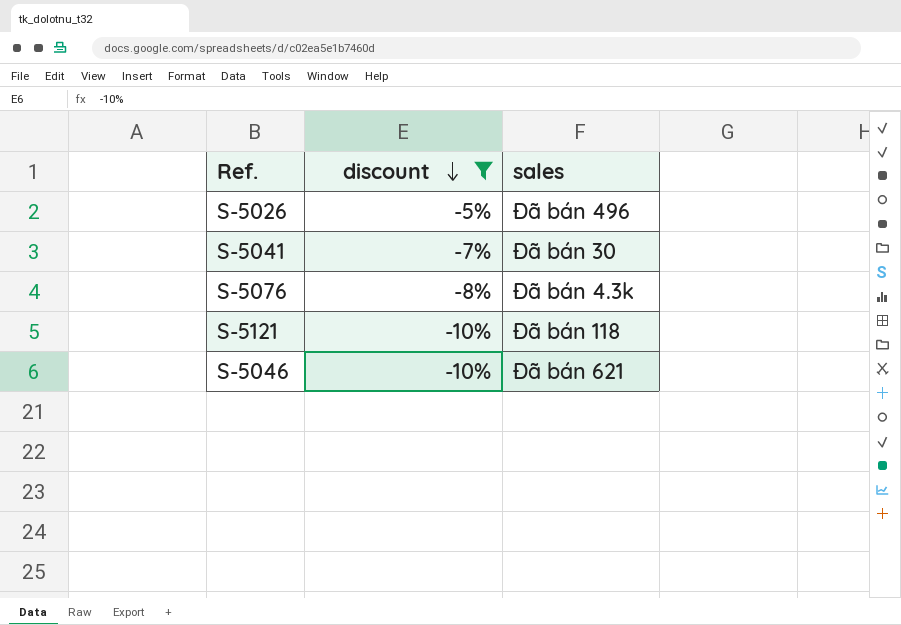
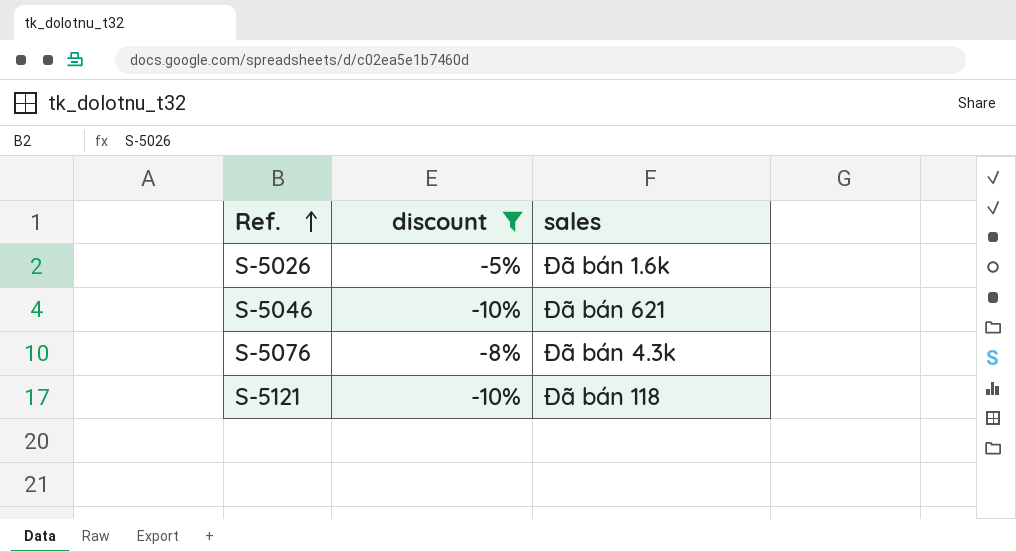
row order: discount descending -> Ref. ascending
row S-5041: -7% | Đã bán 30 -> none
S-5026 | sales: Đã bán 496 -> Đã bán 1.6k

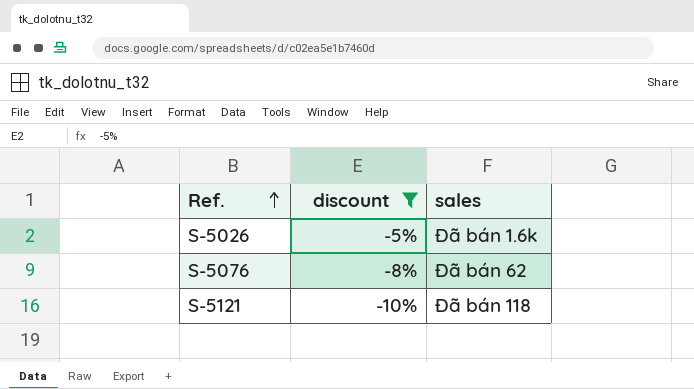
row S-5046: -10% | Đã bán 621 -> none
S-5076 | sales: Đã bán 4.3k -> Đã bán 62

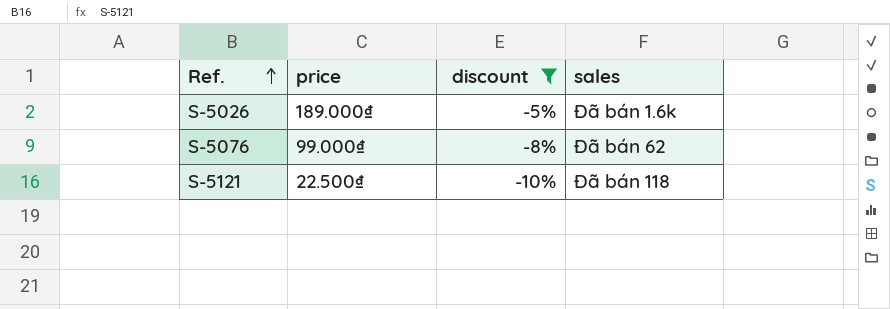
column price | position: none -> 2

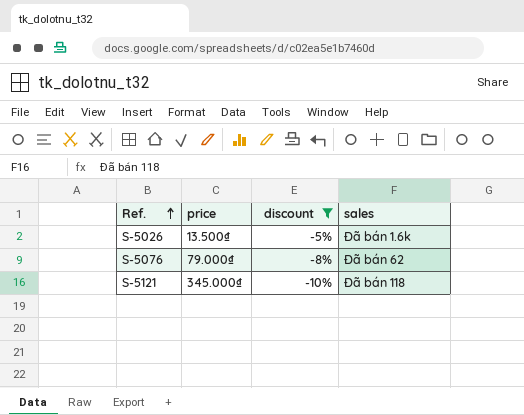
S-5026 | price: 189.000₫ -> 13.500₫
S-5076 | price: 99.000₫ -> 79.000₫
S-5121 | price: 22.500₫ -> 345.000₫

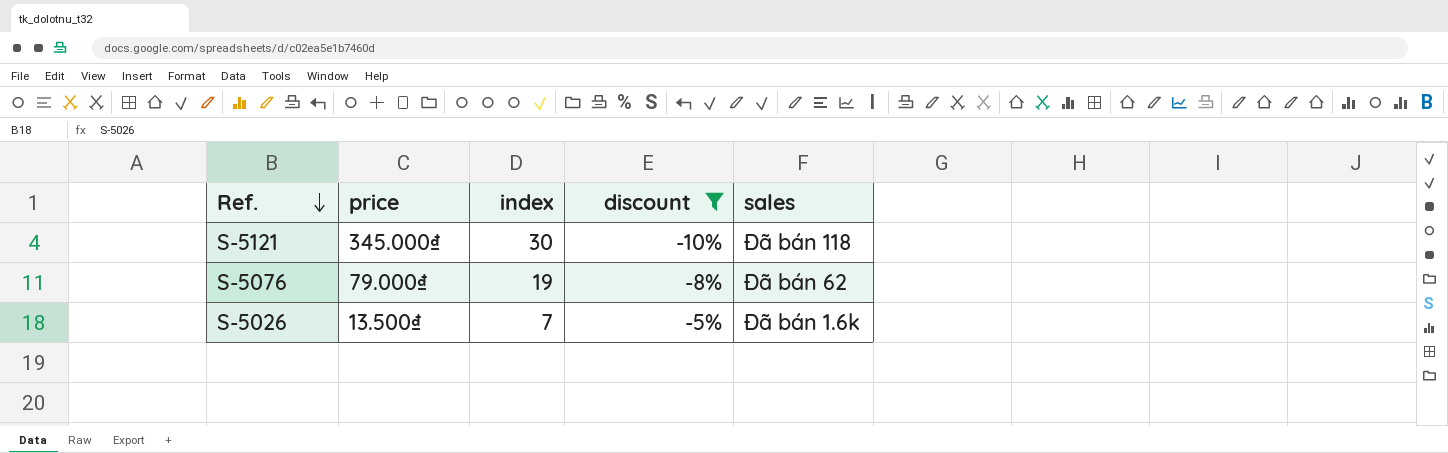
row order: Ref. ascending -> Ref. descending
column index | position: none -> 3

